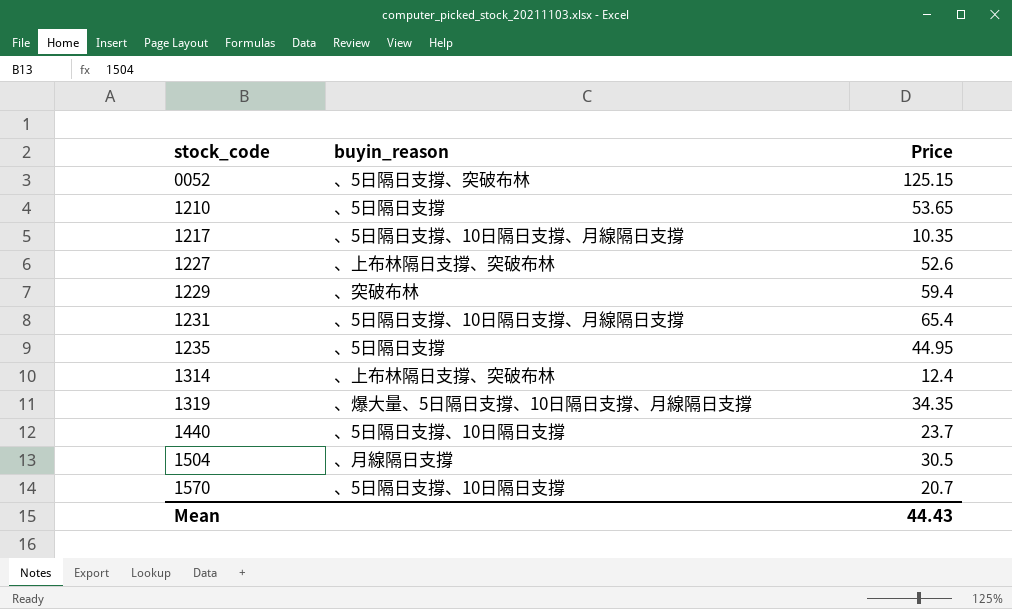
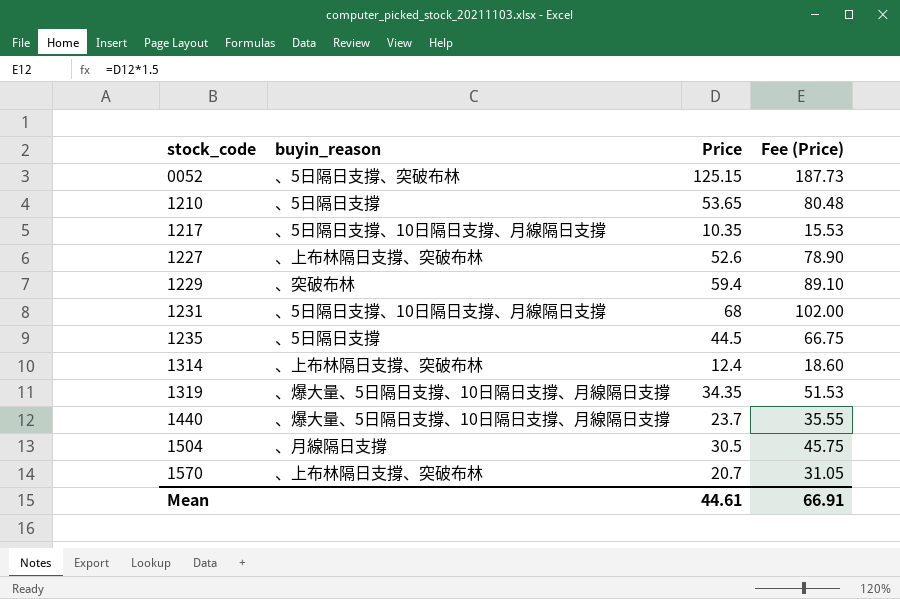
column Fee (Price) | formula: none -> [Price] * 1.5
1231 | Price: 65.4 -> 68
1235 | Price: 44.95 -> 44.5
1440 | buyin_reason: 、5日隔日支撐、10日隔日支撐 -> 、爆大量、5日隔日支撐、10日隔日支撐、月線隔日支撐
1570 | buyin_reason: 、5日隔日支撐、10日隔日支撐 -> 、上布林隔日支撐、突破布林
Mean | Price: 44.43 -> 44.61

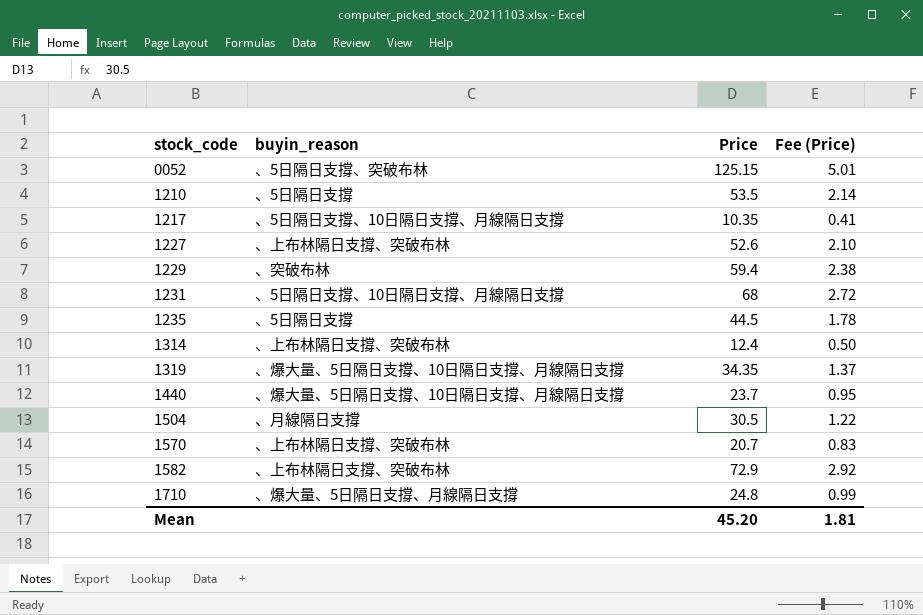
column Fee (Price) | formula: [Price] * 1.5 -> [Price] * 0.04
1210 | Price: 53.65 -> 53.5
row 1582: none -> 、上布林隔日支撐、突破布林 | 72.9 | 2.92
row 1710: none -> 、爆大量、5日隔日支撐、月線隔日支撐 | 24.8 | 0.99
Mean | Price: 44.61 -> 45.20
Mean | Fee (Price): 66.91 -> 1.81

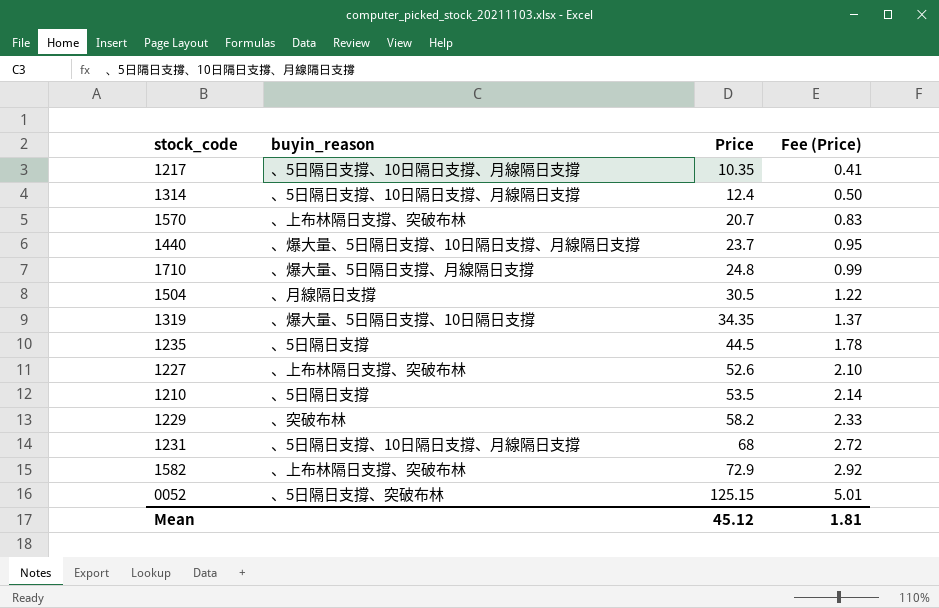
row order: stock_code ascending -> Price ascending
1314 | buyin_reason: 、上布林隔日支撐、突破布林 -> 、5日隔日支撐、10日隔日支撐、月線隔日支撐
1319 | buyin_reason: 、爆大量、5日隔日支撐、10日隔日支撐、月線隔日支撐 -> 、爆大量、5日隔日支撐、10日隔日支撐
1229 | Price: 59.4 -> 58.2
1229 | Fee (Price): 2.38 -> 2.33
Mean | Price: 45.20 -> 45.12

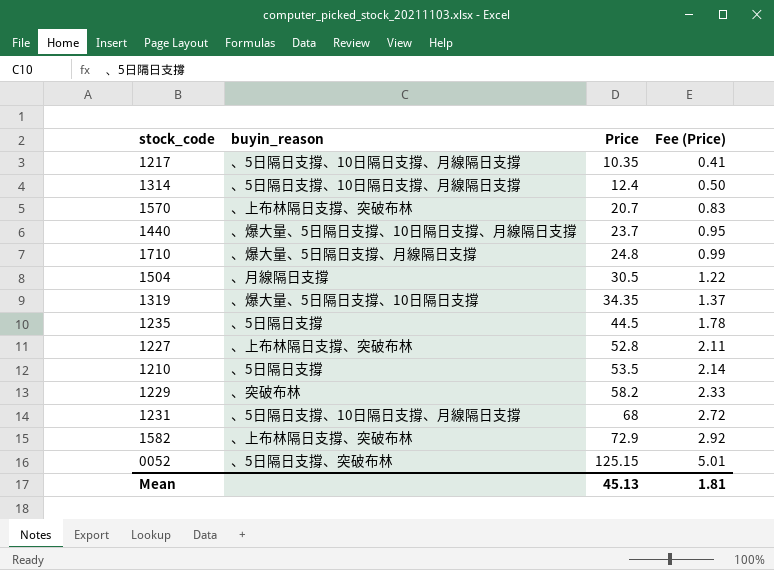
1227 | Price: 52.6 -> 52.8
1227 | Fee (Price): 2.10 -> 2.11
Mean | Price: 45.12 -> 45.13

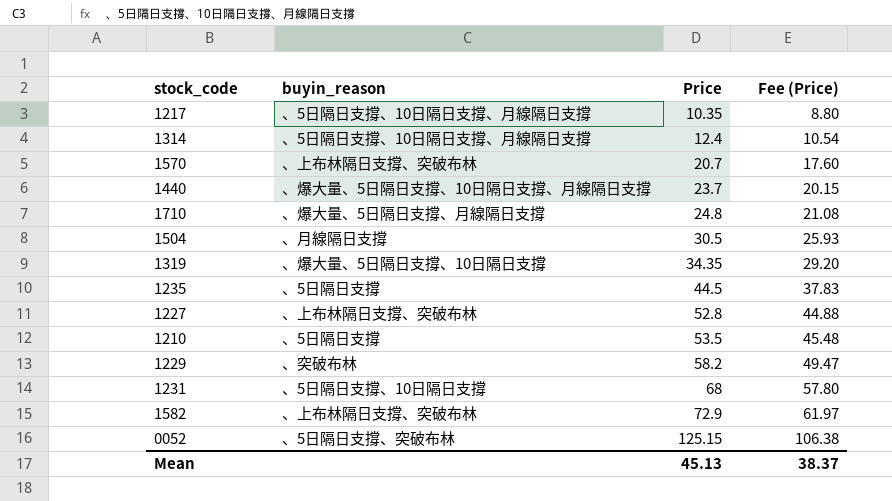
column Fee (Price) | formula: [Price] * 0.04 -> [Price] * 0.85
1231 | buyin_reason: 、5日隔日支撐、10日隔日支撐、月線隔日支撐 -> 、5日隔日支撐、10日隔日支撐
Mean | Fee (Price): 1.81 -> 38.37

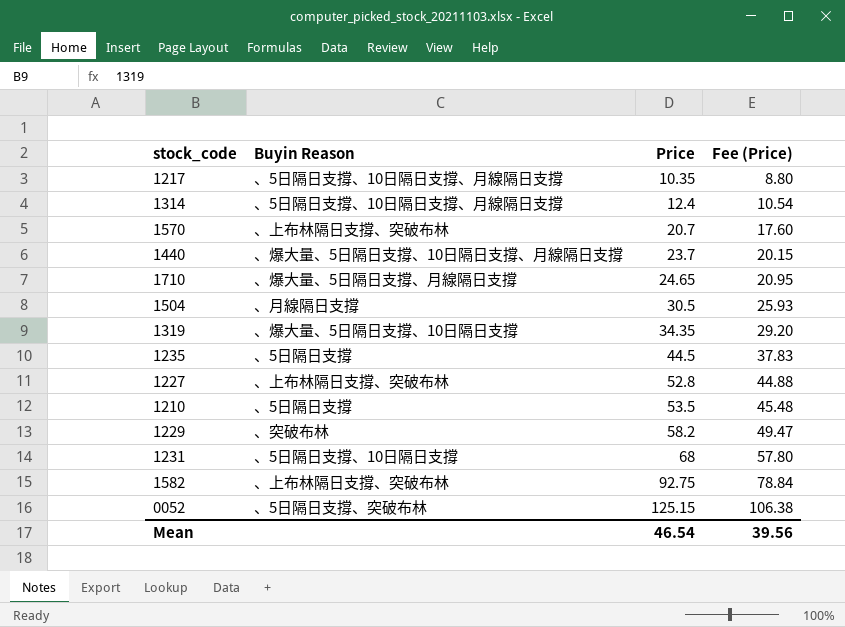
column name: buyin_reason -> Buyin Reason
1710 | Price: 24.8 -> 24.65
1710 | Fee (Price): 21.08 -> 20.95
1582 | Price: 72.9 -> 92.75
1582 | Fee (Price): 61.97 -> 78.84
Mean | Price: 45.13 -> 46.54
Mean | Fee (Price): 38.37 -> 39.56

